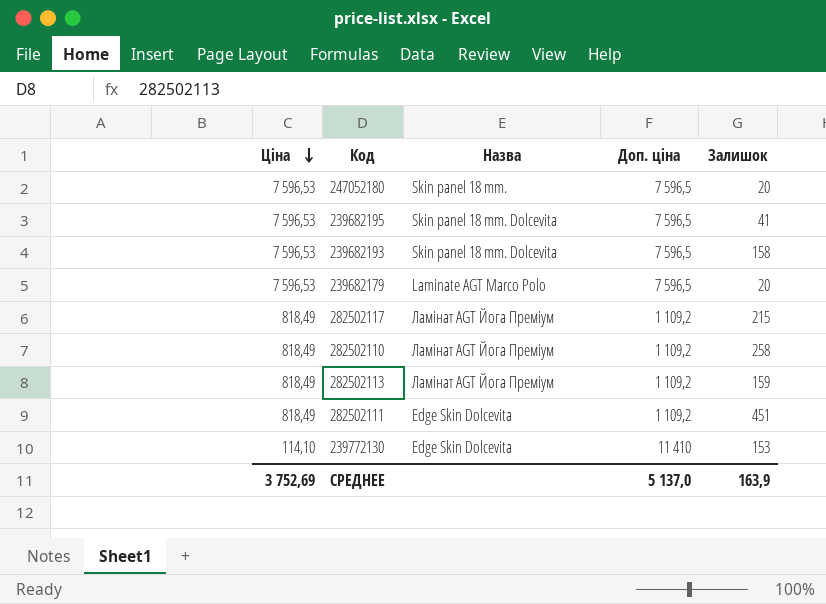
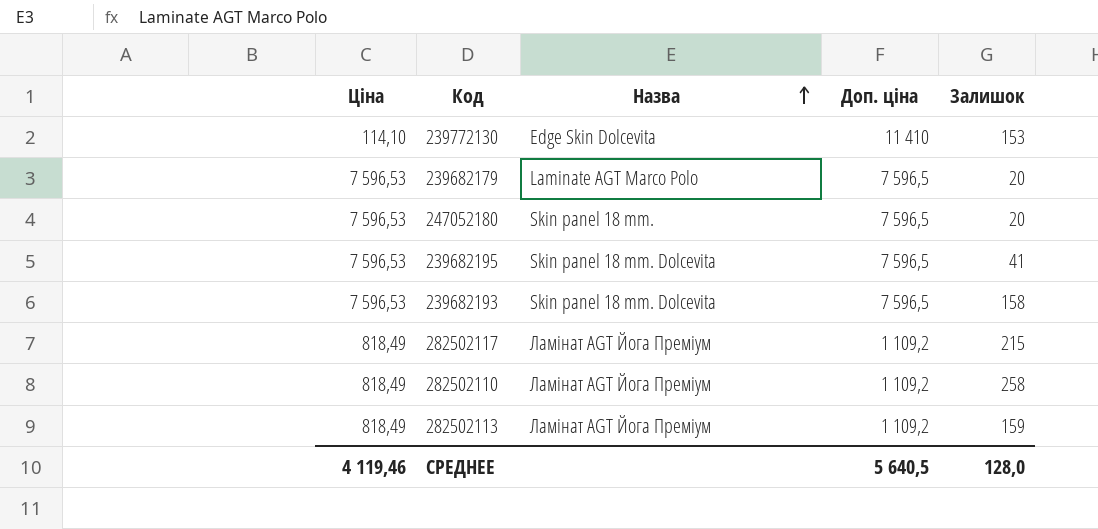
row order: Ціна descending -> Назва ascending
row 282502111: 818,49 | Edge Skin Dolcevita | 1 109,2 | 451 -> none
СРЕДНЕЕ | Ціна: 3 752,69 -> 4 119,46
СРЕДНЕЕ | Доп. ціна: 5 137,0 -> 5 640,5
СРЕДНЕЕ | Залишок: 163,9 -> 128,0

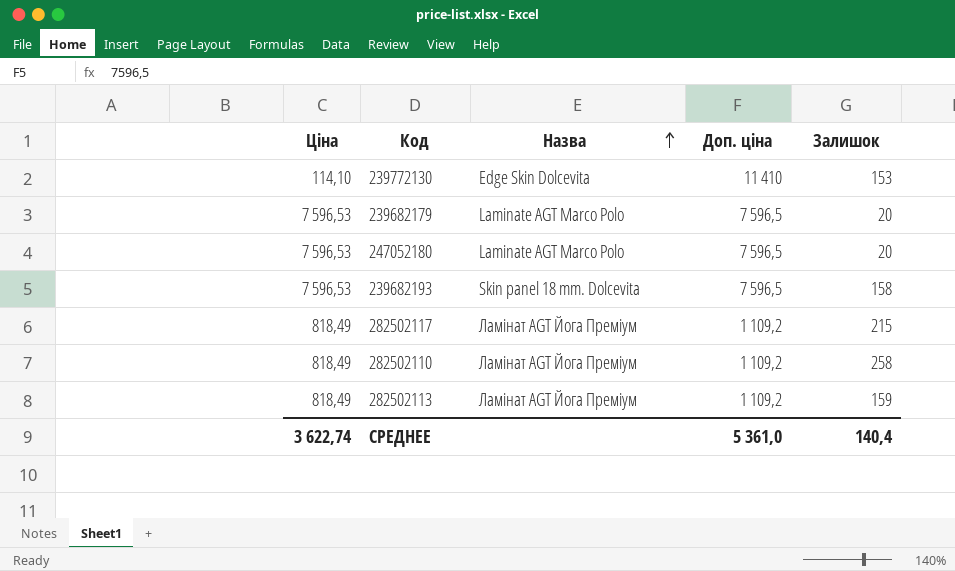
row 239682195: 7 596,53 | Skin panel 18 mm. Dolcevita | 7 596,5 | 41 -> none
247052180 | Назва: Skin panel 18 mm. -> Laminate AGT Marco Polo
СРЕДНЕЕ | Ціна: 4 119,46 -> 3 622,74
СРЕДНЕЕ | Доп. ціна: 5 640,5 -> 5 361,0
СРЕДНЕЕ | Залишок: 128,0 -> 140,4

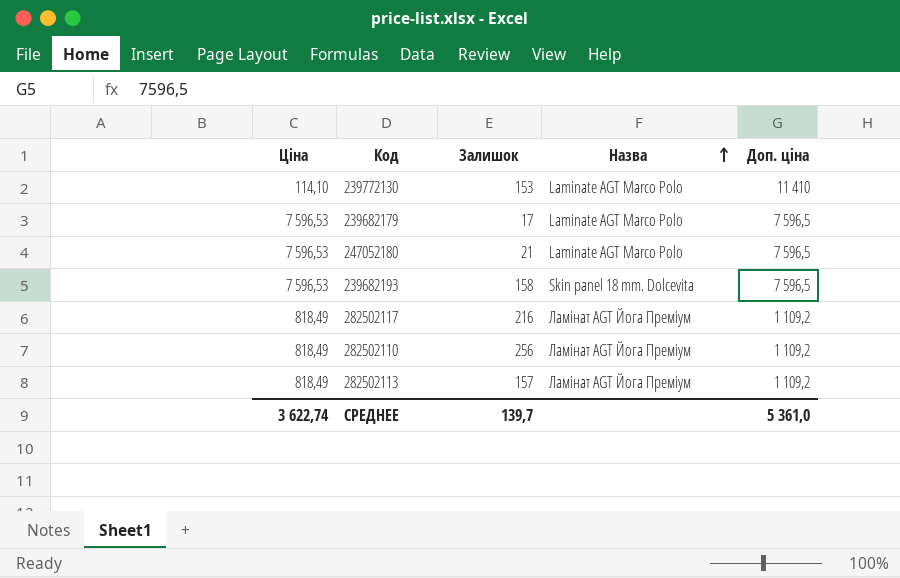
column Залишок | position: 5 -> 3
239772130 | Назва: Edge Skin Dolcevita -> Laminate AGT Marco Polo
239682179 | Залишок: 20 -> 17
247052180 | Залишок: 20 -> 21
282502117 | Залишок: 215 -> 216
282502110 | Залишок: 258 -> 256
282502113 | Залишок: 159 -> 157
СРЕДНЕЕ | Залишок: 140,4 -> 139,7

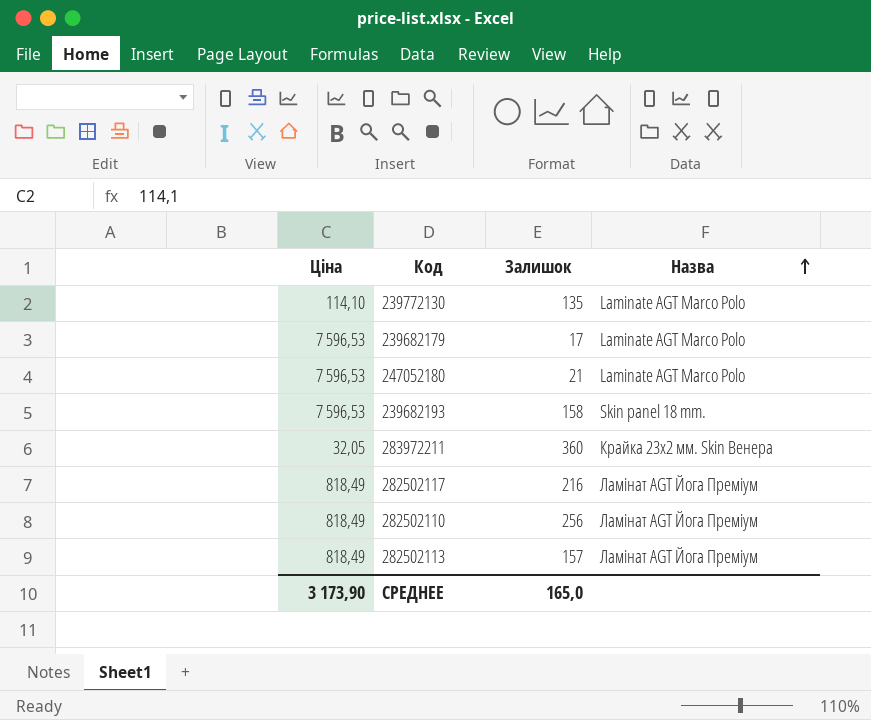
column Доп. ціна | position: 5 -> none
239772130 | Залишок: 153 -> 135
239682193 | Назва: Skin panel 18 mm. Dolcevita -> Skin panel 18 mm.
row 283972211: none -> 32,05 | 360 | Крайка 23x2 мм. Skin Венера
СРЕДНЕЕ | Ціна: 3 622,74 -> 3 173,90
СРЕДНЕЕ | Залишок: 139,7 -> 165,0

